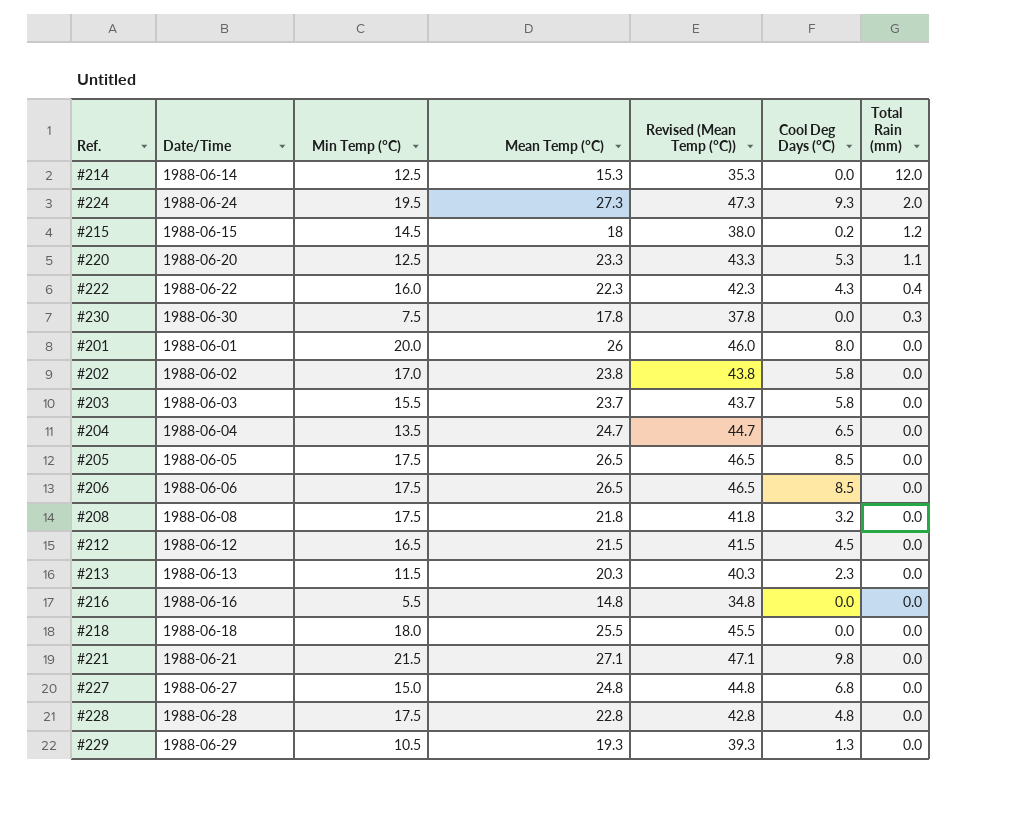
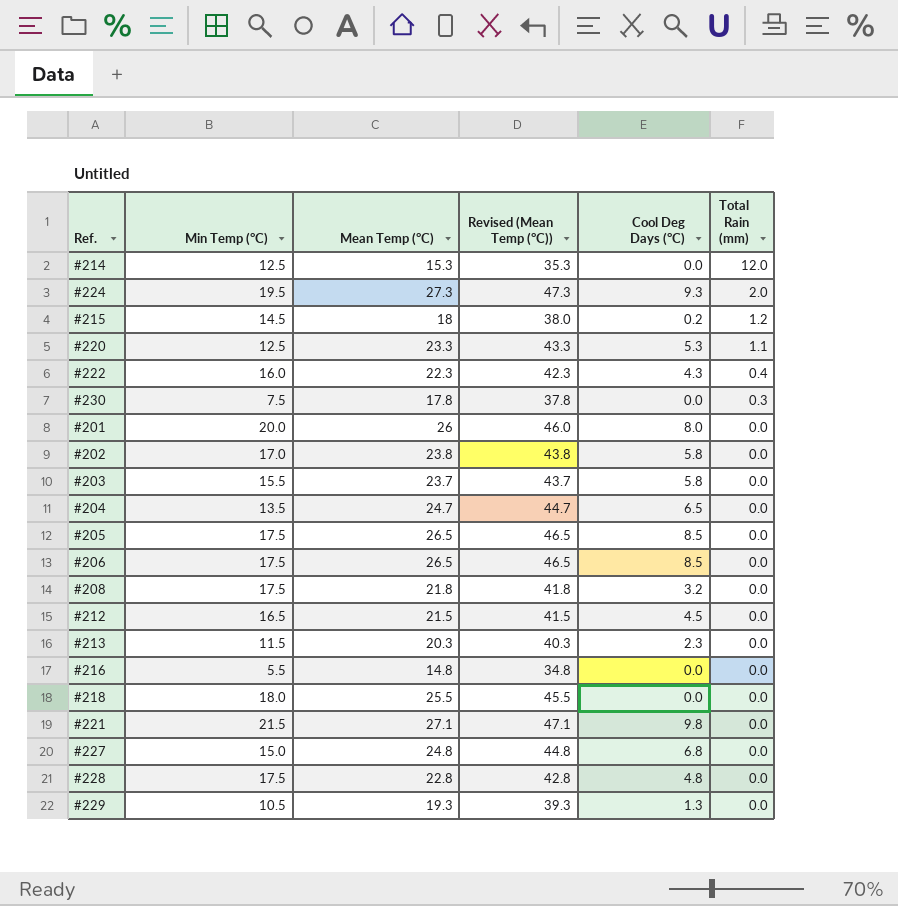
column Date/Time | position: 2 -> none

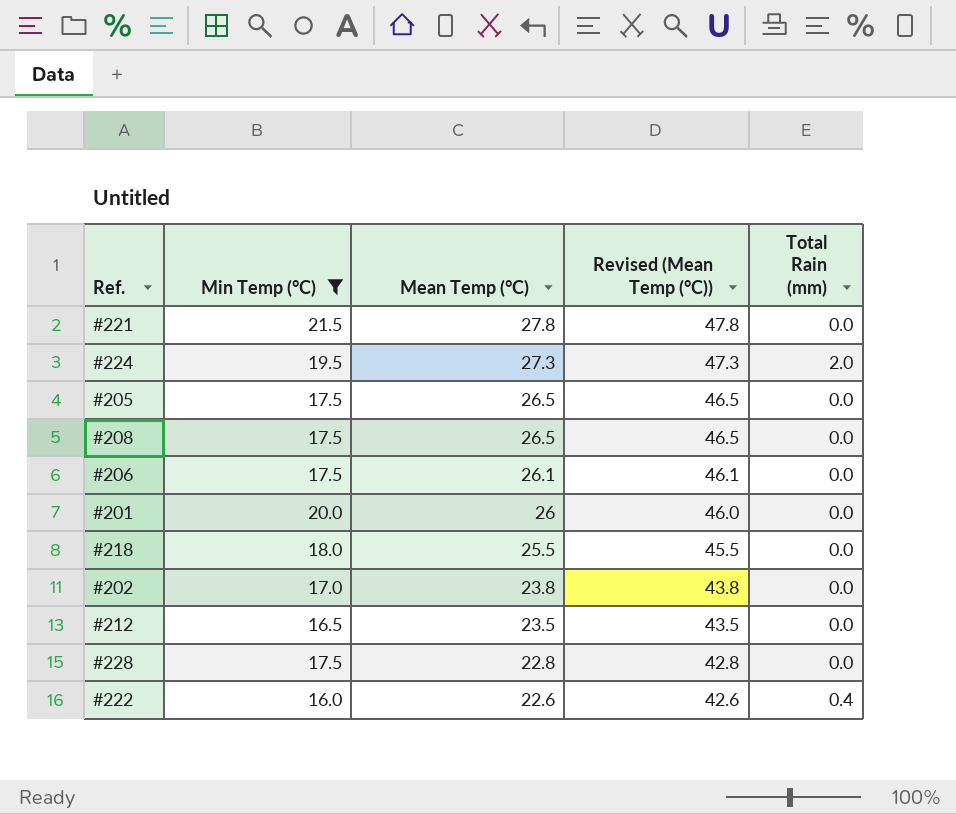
filter: none -> Min Temp (°C) >= 16.0
row order: Total Rain (mm) descending -> Mean Temp (°C) descending
column Cool Deg Days (°C) | position: 5 -> none
#221 | Mean Temp (°C): 27.1 -> 27.8
#221 | Revised (Mean Temp (°C)): 47.1 -> 47.8
#208 | Mean Temp (°C): 21.8 -> 26.5
#208 | Revised (Mean Temp (°C)): 41.8 -> 46.5
#206 | Mean Temp (°C): 26.5 -> 26.1
#206 | Revised (Mean Temp (°C)): 46.5 -> 46.1
#212 | Mean Temp (°C): 21.5 -> 23.5
#212 | Revised (Mean Temp (°C)): 41.5 -> 43.5
#222 | Mean Temp (°C): 22.3 -> 22.6
#222 | Revised (Mean Temp (°C)): 42.3 -> 42.6

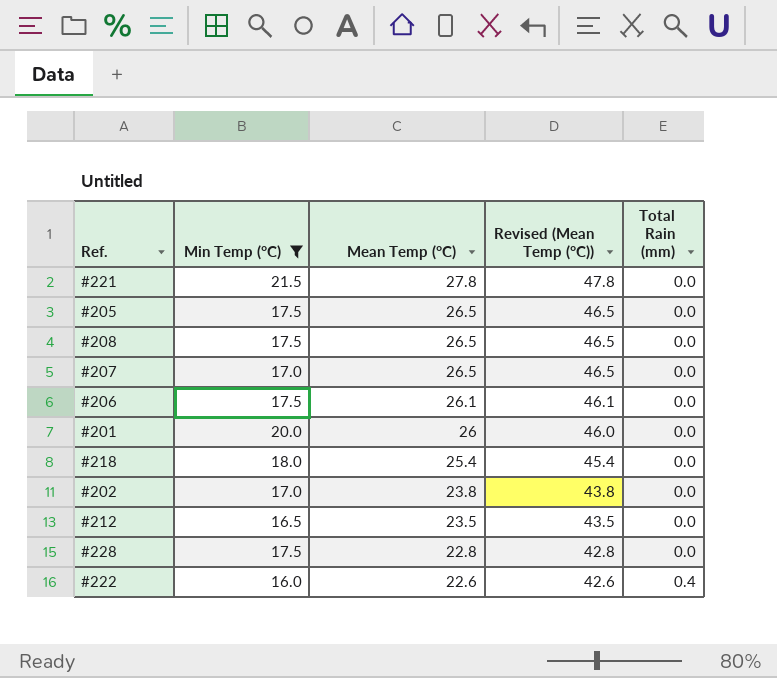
row #224: 19.5 | 27.3 | 47.3 | 2.0 -> none
row #207: none -> 17.0 | 26.5 | 46.5 | 0.0
#218 | Mean Temp (°C): 25.5 -> 25.4
#218 | Revised (Mean Temp (°C)): 45.5 -> 45.4

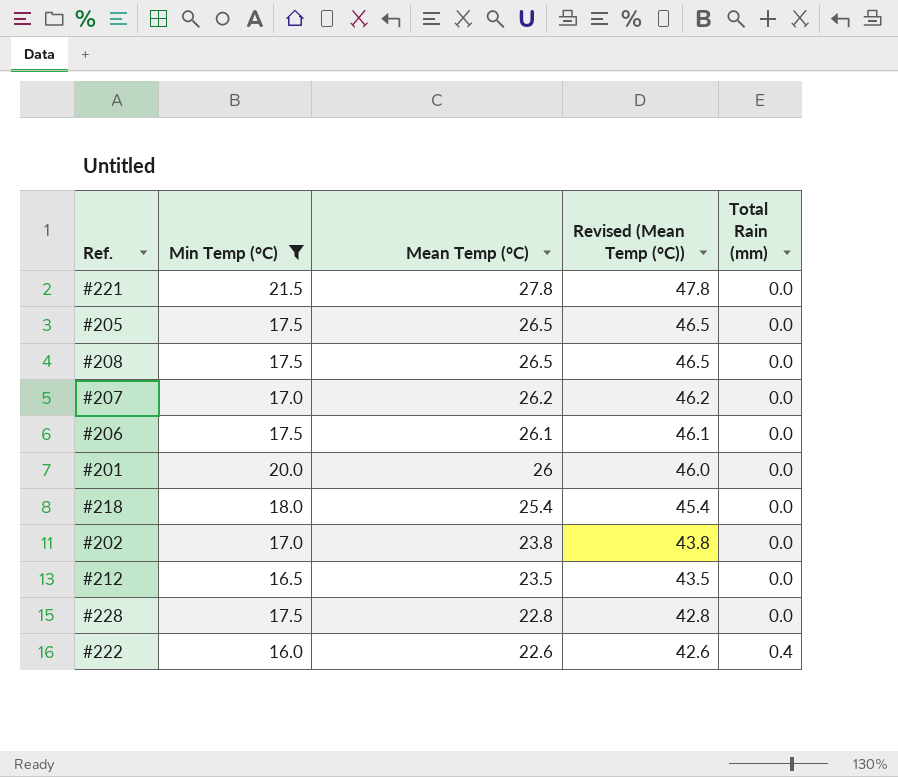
#207 | Mean Temp (°C): 26.5 -> 26.2
#207 | Revised (Mean Temp (°C)): 46.5 -> 46.2

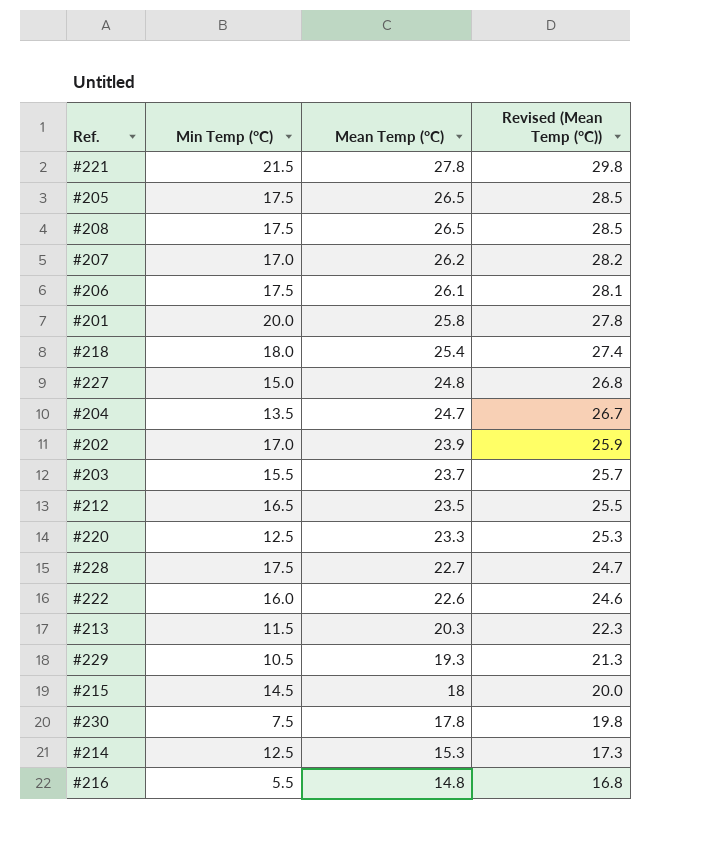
filter: Min Temp (°C) >= 16.0 -> none
column Total Rain (mm) | position: 5 -> none
column Revised (Mean Temp (°C)) | formula: [Mean Temp (°C)] + 20 -> [Mean Temp (°C)] + 2
#201 | Mean Temp (°C): 26 -> 25.8
#202 | Mean Temp (°C): 23.8 -> 23.9
#228 | Mean Temp (°C): 22.8 -> 22.7

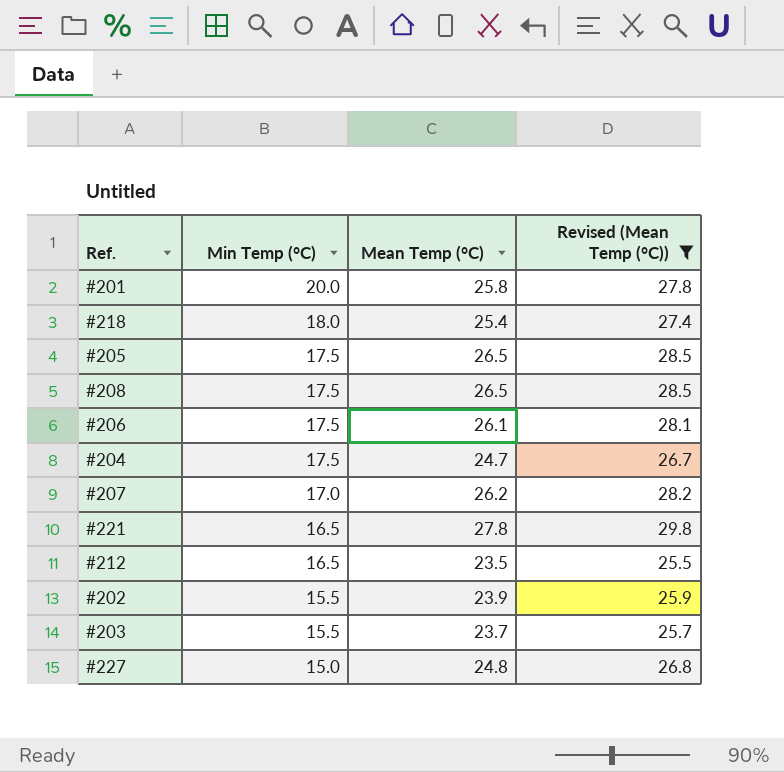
filter: none -> Revised (Mean Temp (°C)) >= 25.5
row order: Mean Temp (°C) descending -> Min Temp (°C) descending
#204 | Min Temp (°C): 13.5 -> 17.5
#221 | Min Temp (°C): 21.5 -> 16.5
#202 | Min Temp (°C): 17.0 -> 15.5

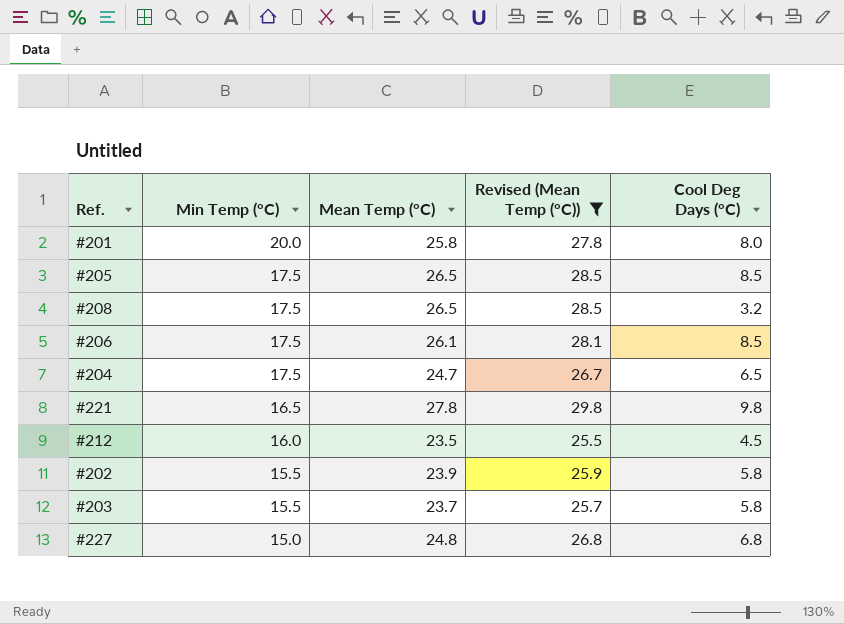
column Cool Deg Days (°C) | position: none -> 5
row #218: 18.0 | 25.4 | 27.4 -> none
row #207: 17.0 | 26.2 | 28.2 -> none
#212 | Min Temp (°C): 16.5 -> 16.0

